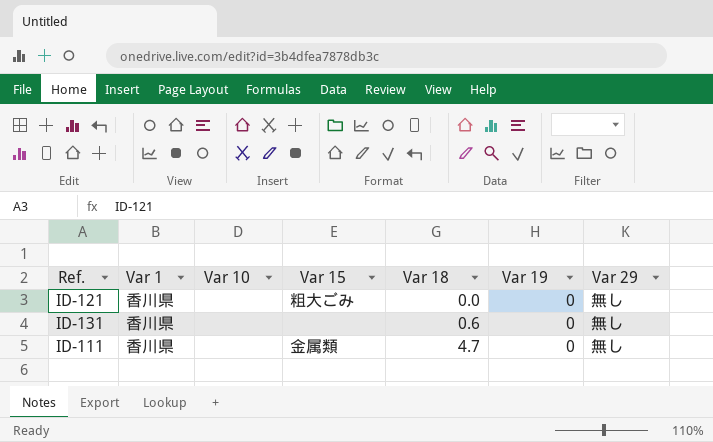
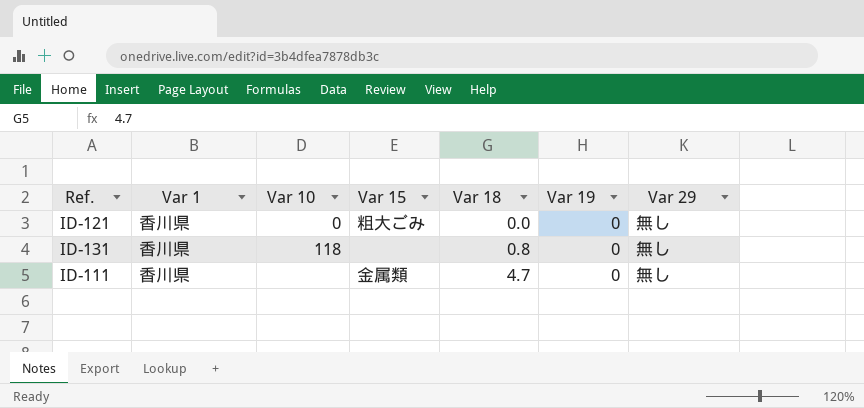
ID-121 | Var 10: none -> 0
ID-131 | Var 10: none -> 118
ID-131 | Var 18: 0.6 -> 0.8

